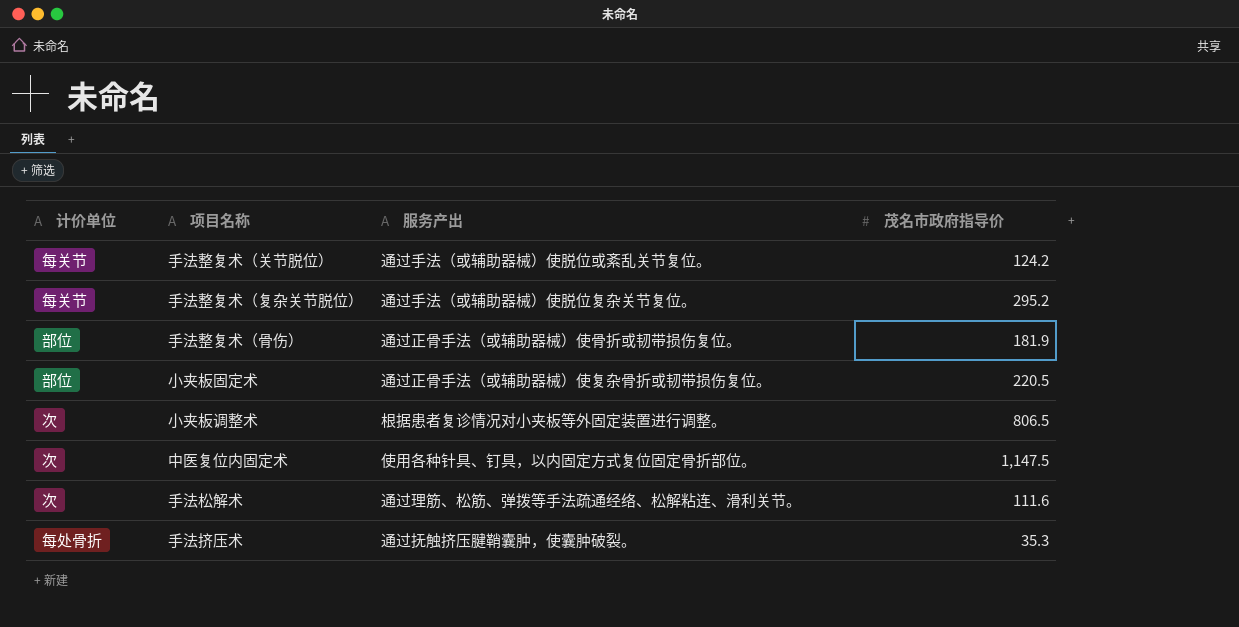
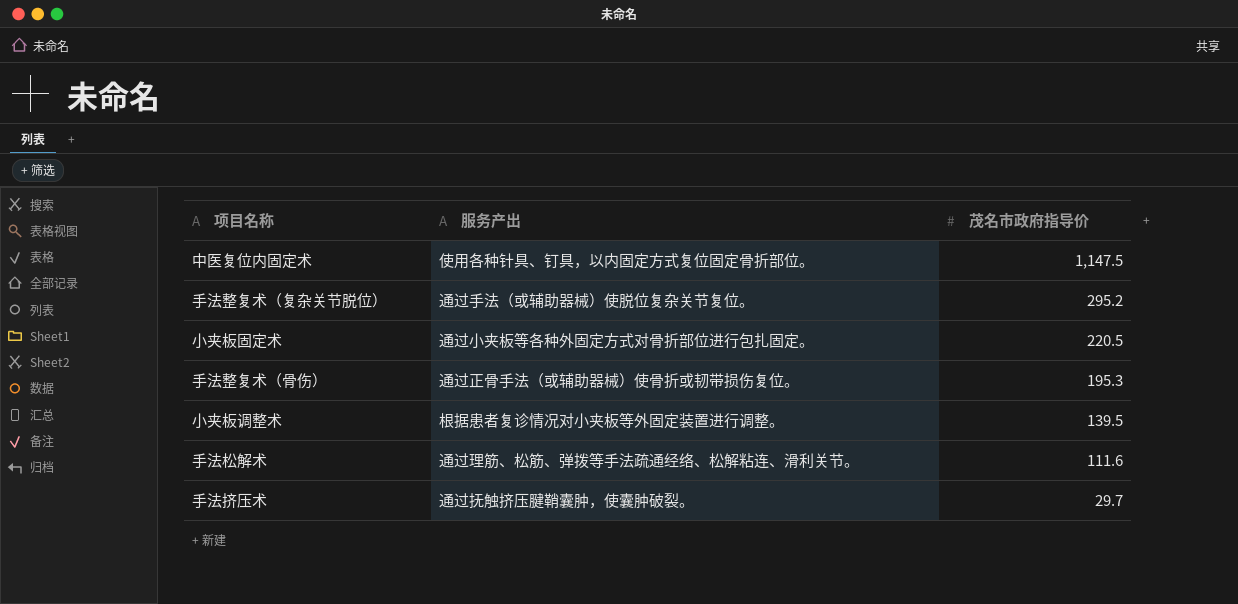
row order: none -> 茂名市政府指导价 descending
column 计价单位 | position: 1 -> none
row 手法整复术（关节脱位）: 每关节 | 通过手法（或辅助器械）使脱位或紊乱关节复位。 | 124.2 -> none
小夹板固定术 | 服务产出: 通过正骨手法（或辅助器械）使复杂骨折或韧带损伤复位。 -> 通过小夹板等各种外固定方式对骨折部位进行包扎固定。
手法整复术（骨伤） | 茂名市政府指导价: 181.9 -> 195.3
小夹板调整术 | 茂名市政府指导价: 806.5 -> 139.5
手法挤压术 | 茂名市政府指导价: 35.3 -> 29.7

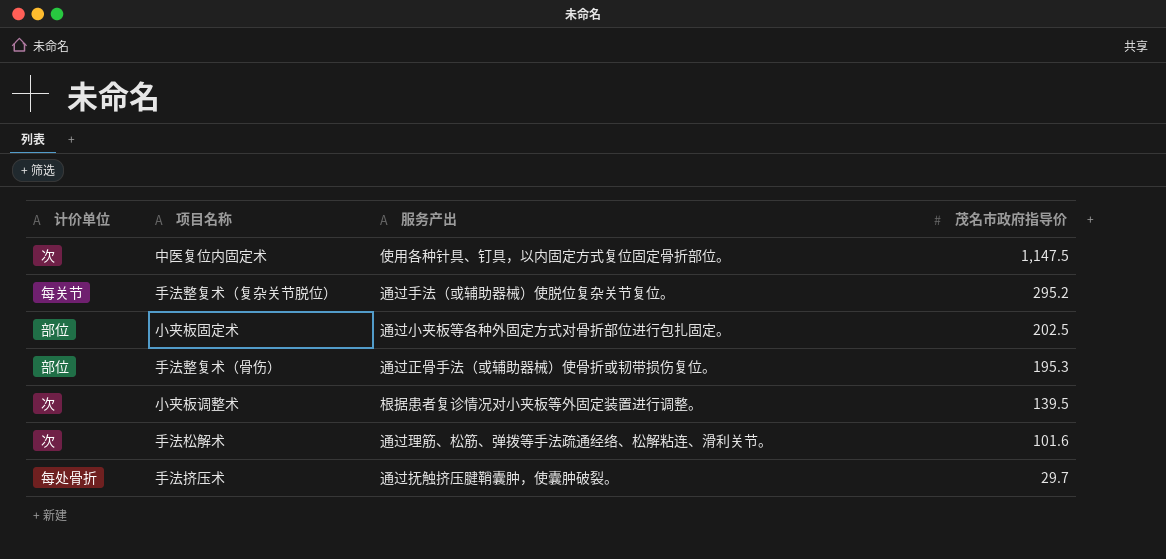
column 计价单位 | position: none -> 1
小夹板固定术 | 茂名市政府指导价: 220.5 -> 202.5
手法松解术 | 茂名市政府指导价: 111.6 -> 101.6

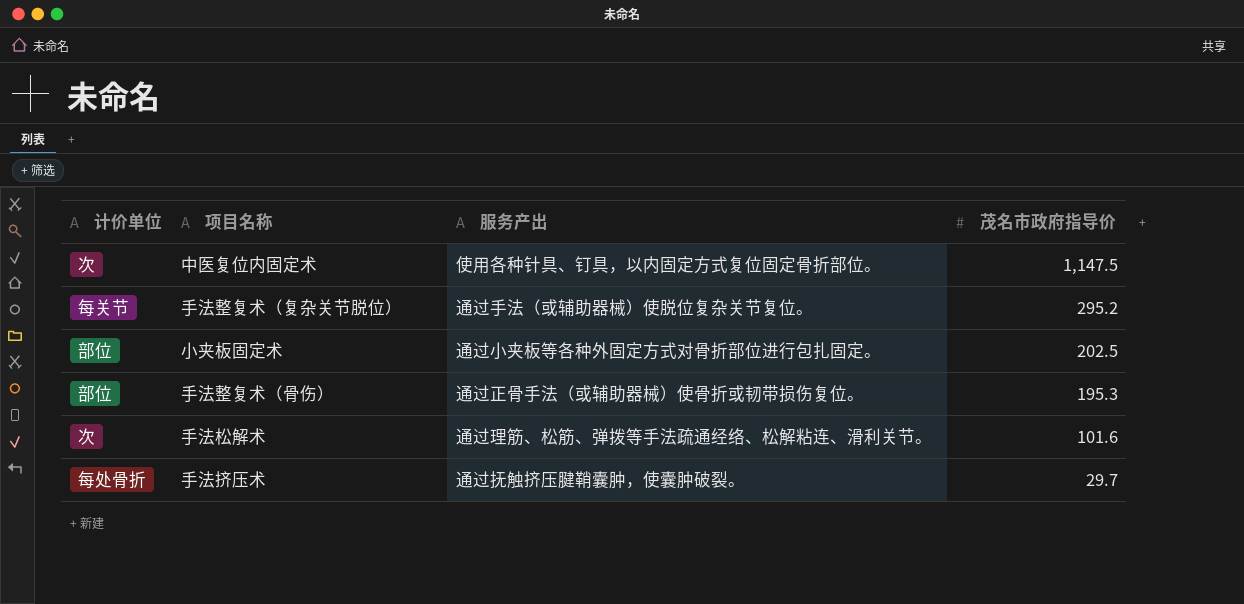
row 小夹板调整术: 次 | 根据患者复诊情况对小夹板等外固定装置进行调整。 | 139.5 -> none

